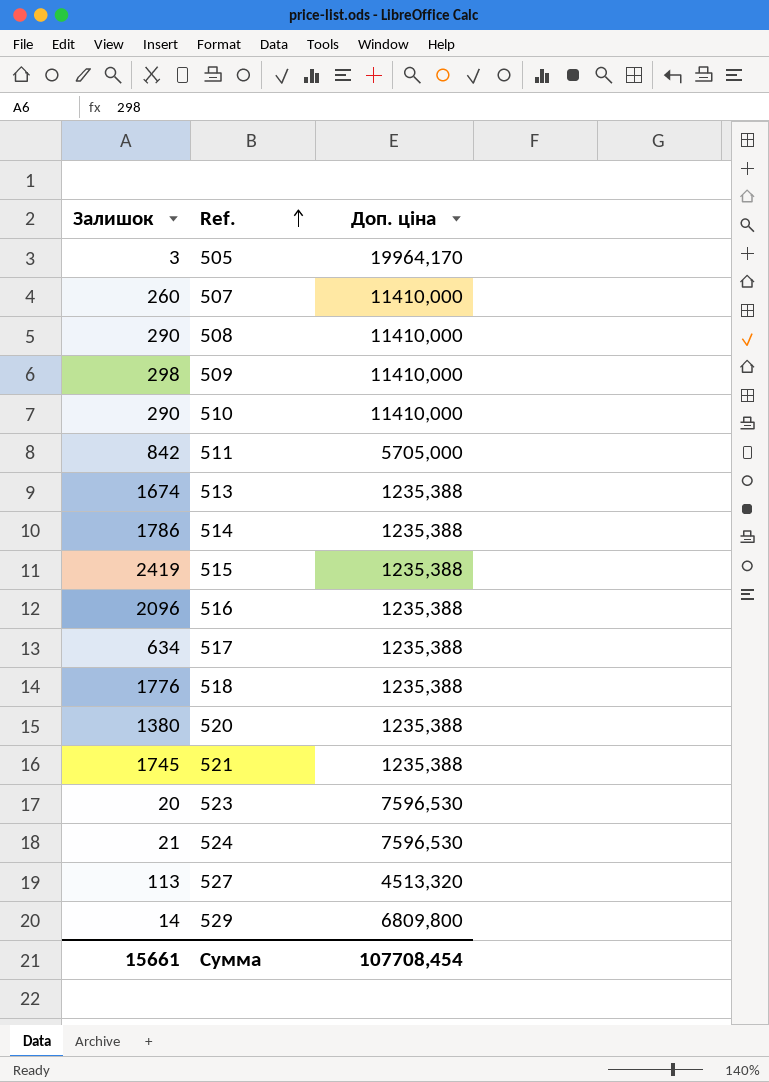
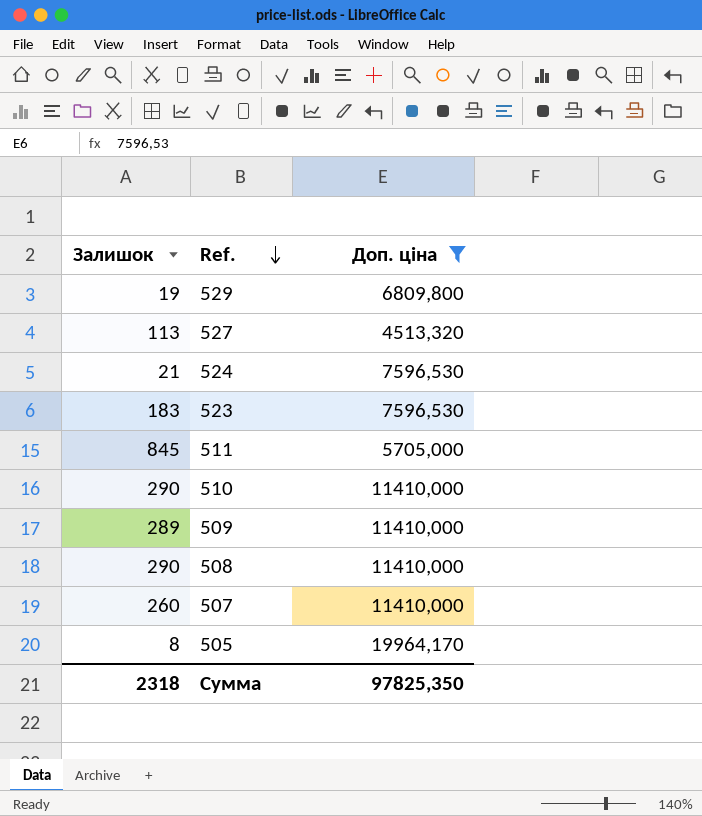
filter: none -> Доп. ціна != 1235,388
row order: Ref. ascending -> Ref. descending
529 | Залишок: 14 -> 19
523 | Залишок: 20 -> 183
511 | Залишок: 842 -> 845
509 | Залишок: 298 -> 289
505 | Залишок: 3 -> 8
Сумма | Залишок: 15661 -> 2318
Сумма | Доп. ціна: 107708,454 -> 97825,350

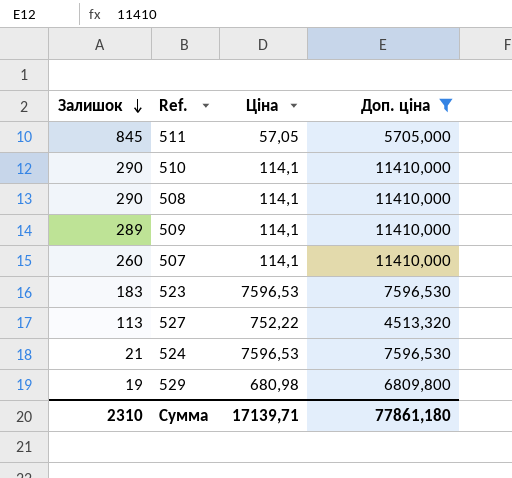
row order: Ref. descending -> Залишок descending
column Ціна | position: none -> 3
row 505: 8 | 19964,170 -> none
Сумма | Залишок: 2318 -> 2310
Сумма | Доп. ціна: 97825,350 -> 77861,180

